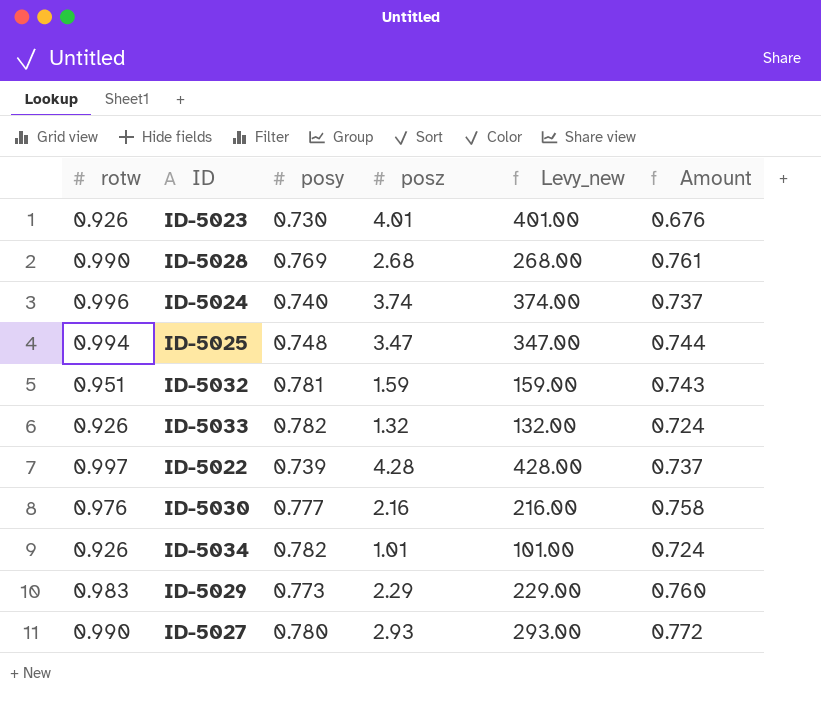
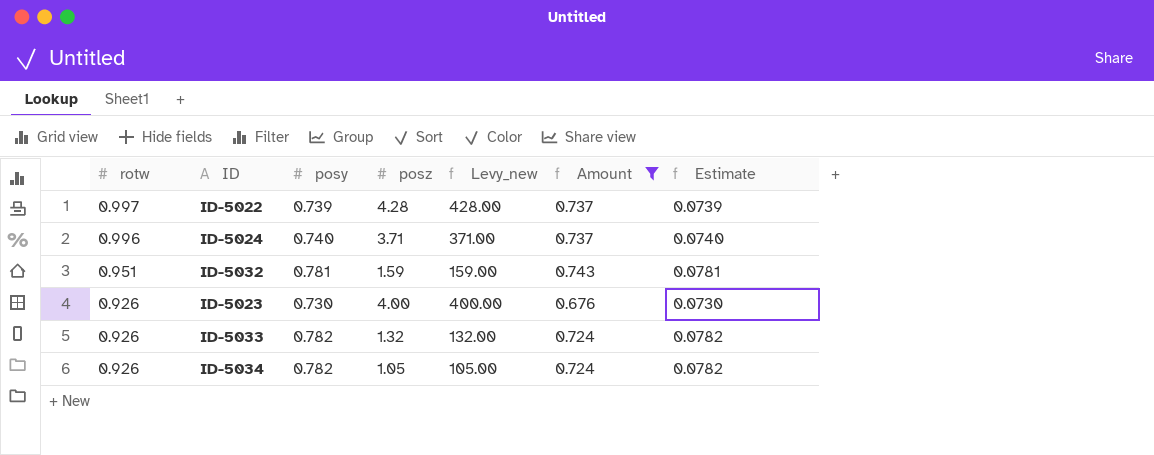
filter: none -> Amount <= 0.743
row order: none -> rotw descending
column Estimate | formula: none -> [posy] * 0.1
ID-5024 | posz: 3.74 -> 3.71
ID-5024 | Levy_new: 374.00 -> 371.00
ID-5023 | posz: 4.01 -> 4.00
ID-5023 | Levy_new: 401.00 -> 400.00
ID-5034 | posz: 1.01 -> 1.05
ID-5034 | Levy_new: 101.00 -> 105.00

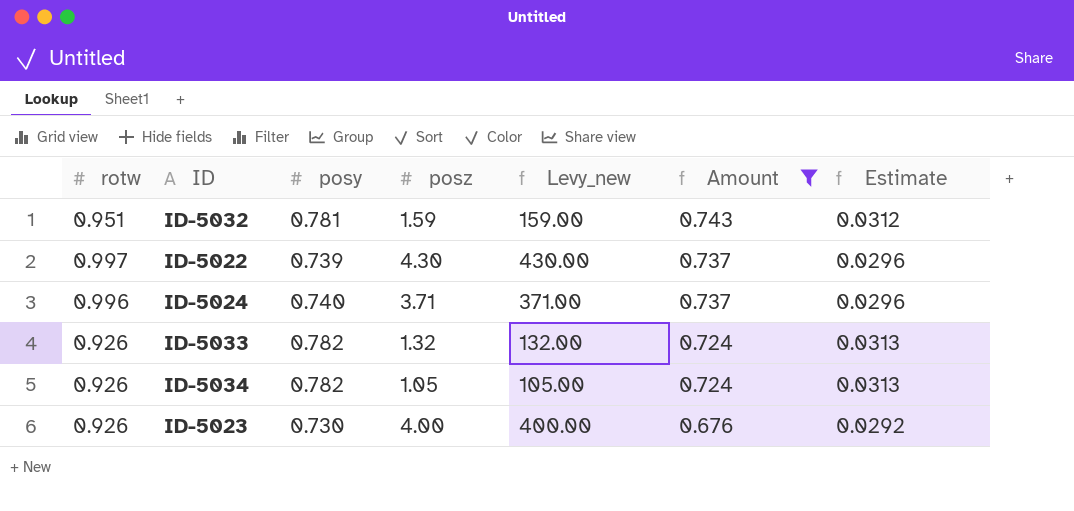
row order: rotw descending -> Amount descending
column Estimate | formula: [posy] * 0.1 -> [posy] * 0.04
ID-5022 | posz: 4.28 -> 4.30
ID-5022 | Levy_new: 428.00 -> 430.00

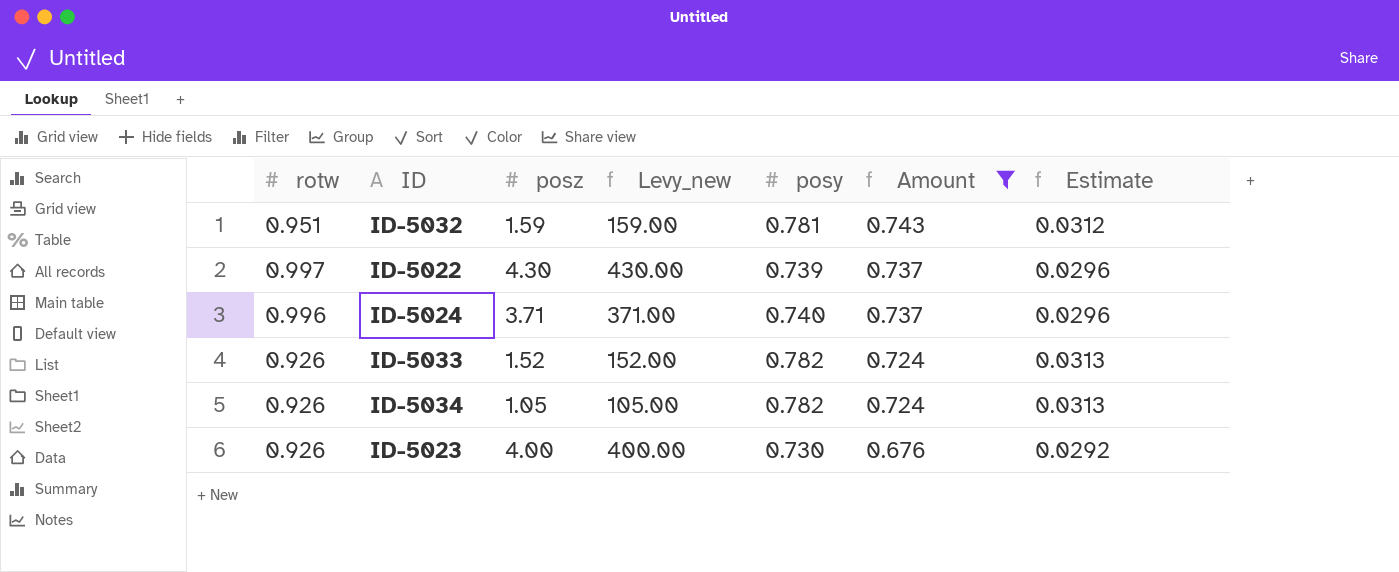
column posy | position: 3 -> 5
ID-5033 | posz: 1.32 -> 1.52
ID-5033 | Levy_new: 132.00 -> 152.00

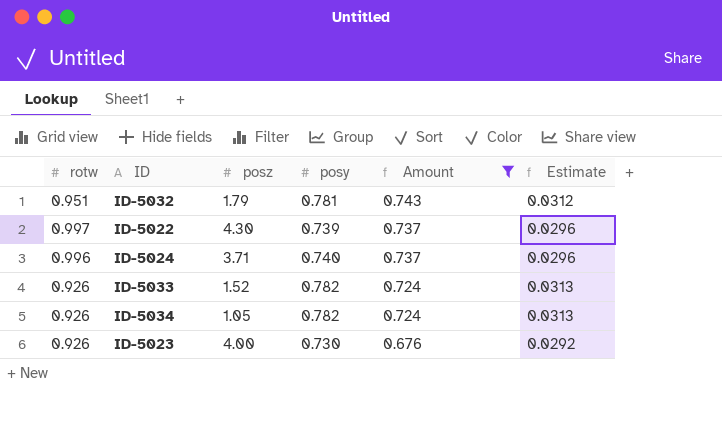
column Levy_new | formula: [posz] * 100 -> none
ID-5032 | posz: 1.59 -> 1.79

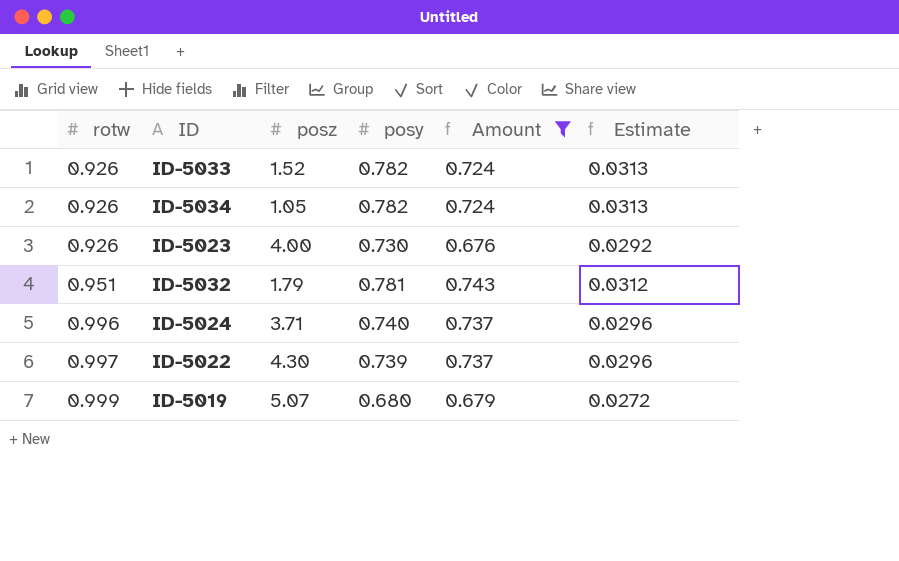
row order: Amount descending -> rotw ascending
row ID-5019: none -> 0.999 | 5.07 | 0.680 | 0.679 | 0.0272

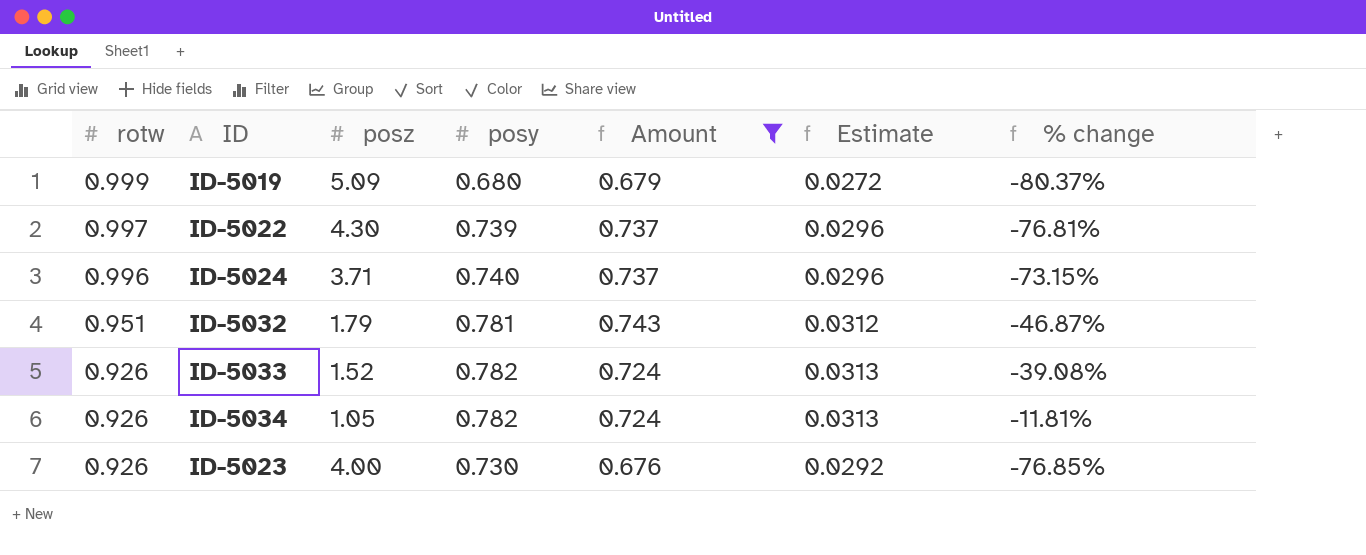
row order: rotw ascending -> rotw descending
column % change | formula: none -> ([rotw] - [posz]) / [posz]
ID-5019 | posz: 5.07 -> 5.09

